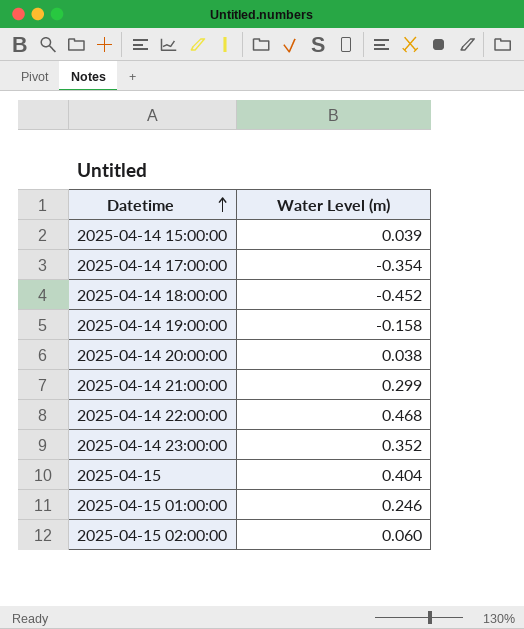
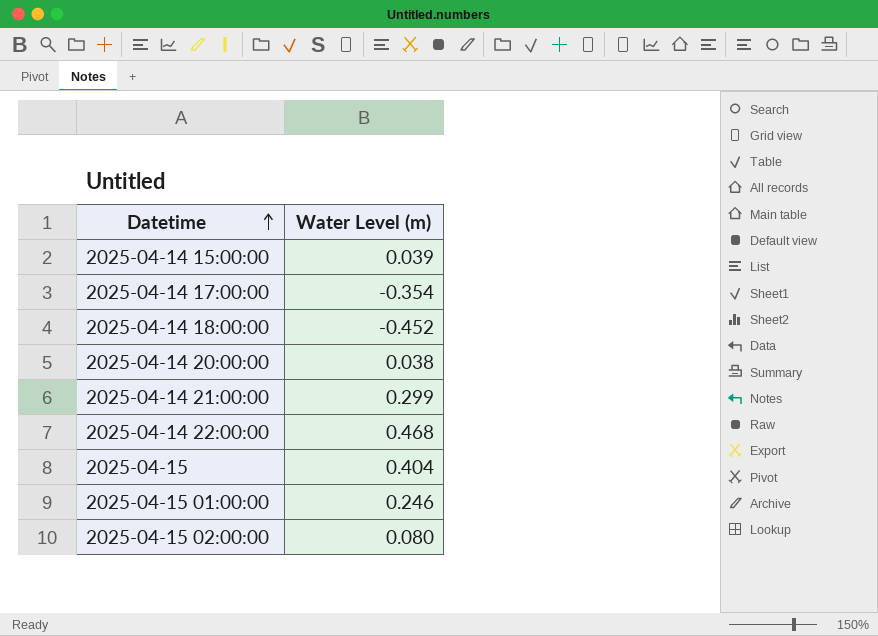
row 2025-04-14 19:00:00: -0.158 -> none
row 2025-04-14 23:00:00: 0.352 -> none
2025-04-15 02:00:00 | Water Level (m): 0.060 -> 0.080

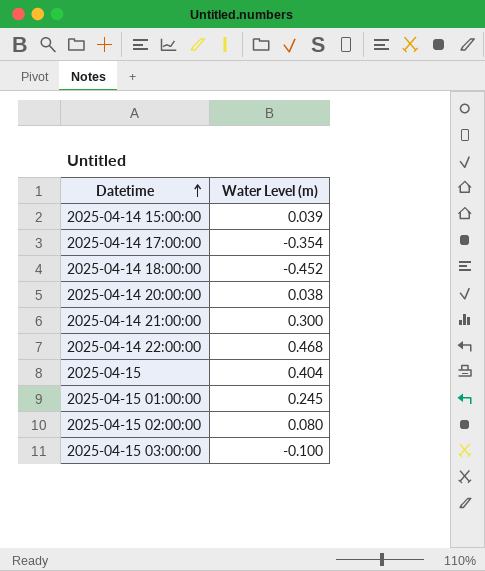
2025-04-14 21:00:00 | Water Level (m): 0.299 -> 0.300
2025-04-15 01:00:00 | Water Level (m): 0.246 -> 0.245
row 2025-04-15 03:00:00: none -> -0.100

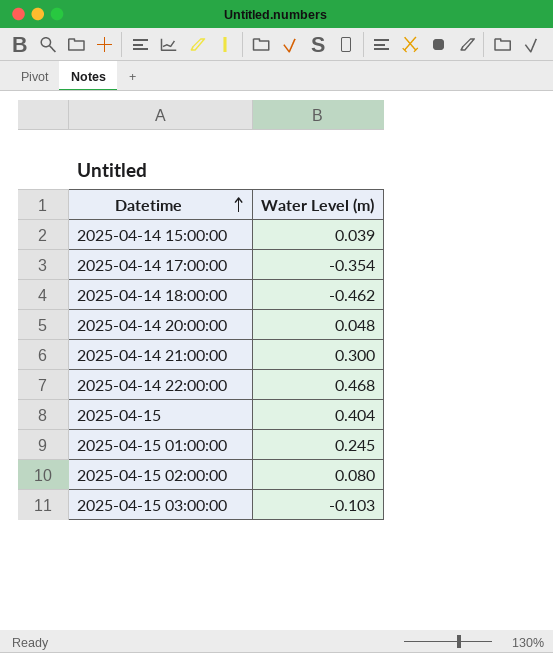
2025-04-14 18:00:00 | Water Level (m): -0.452 -> -0.462
2025-04-14 20:00:00 | Water Level (m): 0.038 -> 0.048
2025-04-15 03:00:00 | Water Level (m): -0.100 -> -0.103

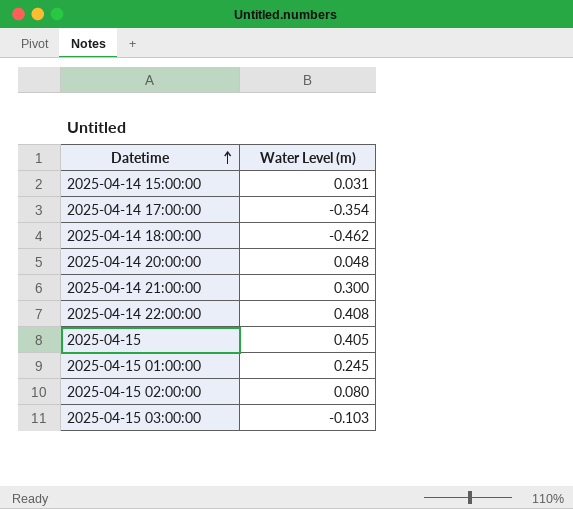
2025-04-14 15:00:00 | Water Level (m): 0.039 -> 0.031
2025-04-14 22:00:00 | Water Level (m): 0.468 -> 0.408
2025-04-15 | Water Level (m): 0.404 -> 0.405

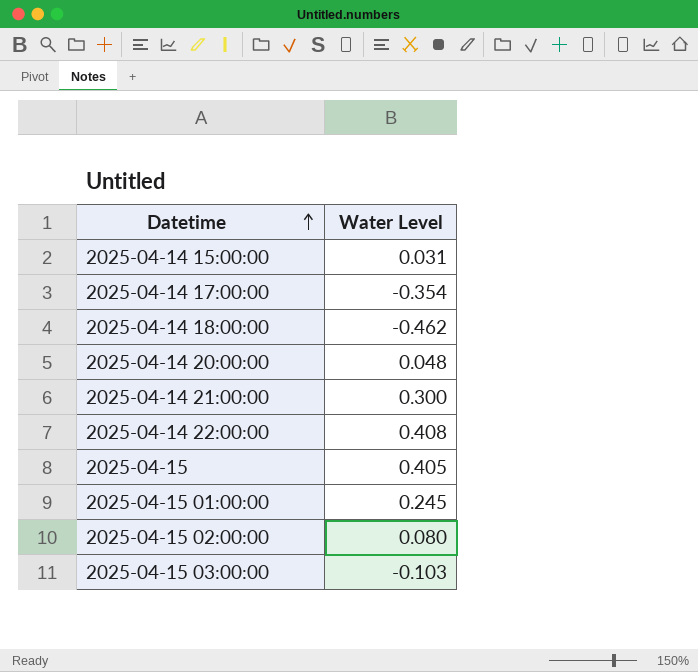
column name: Water Level (m) -> Water Level

